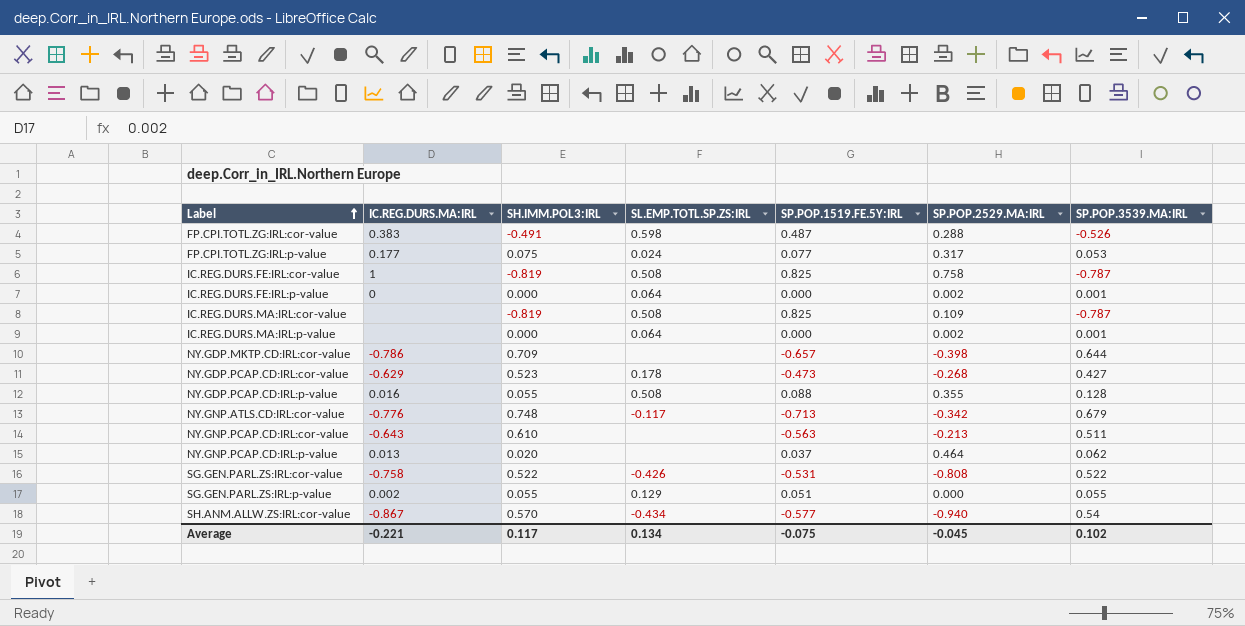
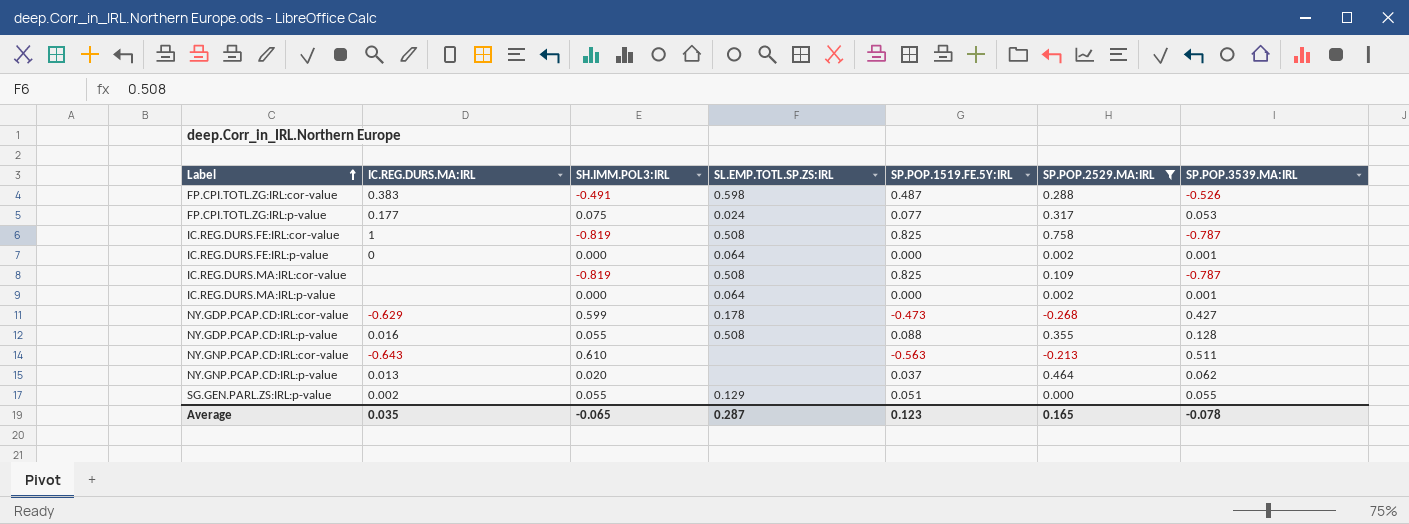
filter: none -> SP.POP.2529.MA:IRL >= -0.268
NY.GDP.PCAP.CD:IRL:cor-value | SH.IMM.POL3:IRL: 0.523 -> 0.599
Average | IC.REG.DURS.MA:IRL: -0.221 -> 0.035
Average | SH.IMM.POL3:IRL: 0.117 -> -0.065
Average | SL.EMP.TOTL.SP.ZS:IRL: 0.134 -> 0.287
Average | SP.POP.1519.FE.5Y:IRL: -0.075 -> 0.123
Average | SP.POP.2529.MA:IRL: -0.045 -> 0.165
Average | SP.POP.3539.MA:IRL: 0.102 -> -0.078

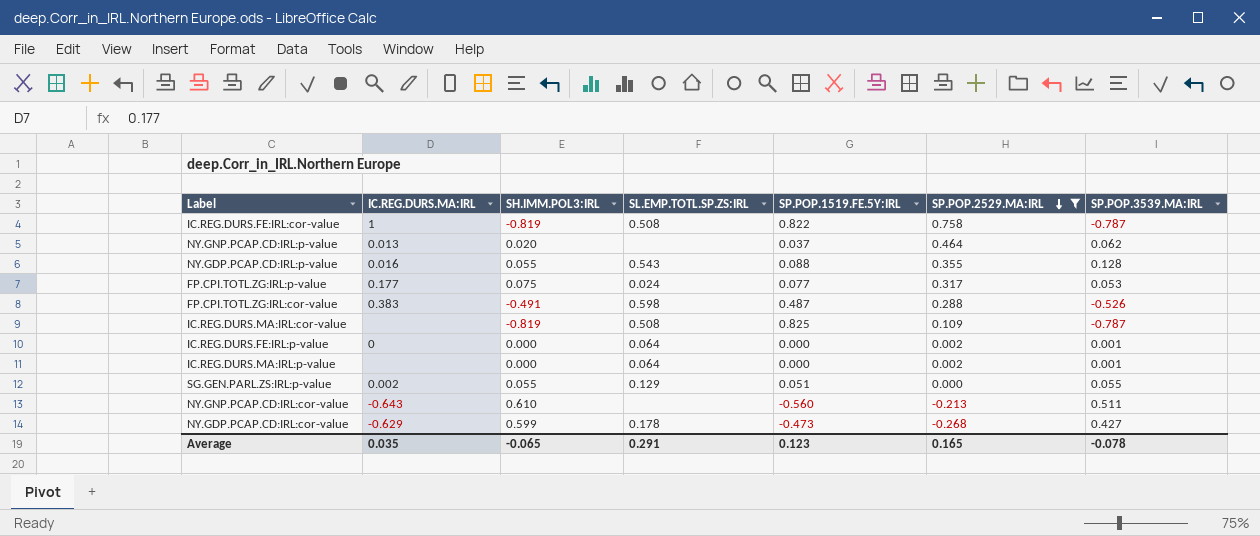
row order: Label ascending -> SP.POP.2529.MA:IRL descending
IC.REG.DURS.FE:IRL:cor-value | SP.POP.1519.FE.5Y:IRL: 0.825 -> 0.822
NY.GDP.PCAP.CD:IRL:p-value | SL.EMP.TOTL.SP.ZS:IRL: 0.508 -> 0.543
NY.GNP.PCAP.CD:IRL:cor-value | SP.POP.1519.FE.5Y:IRL: -0.563 -> -0.560
Average | SL.EMP.TOTL.SP.ZS:IRL: 0.287 -> 0.291

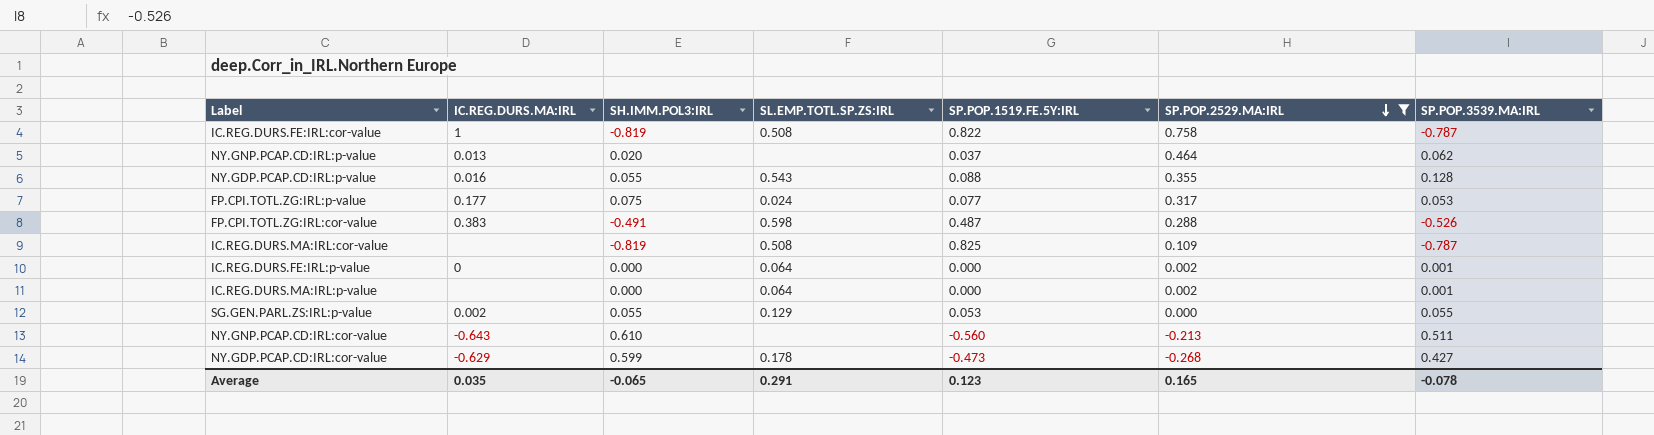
SG.GEN.PARL.ZS:IRL:p-value | SP.POP.1519.FE.5Y:IRL: 0.051 -> 0.053

